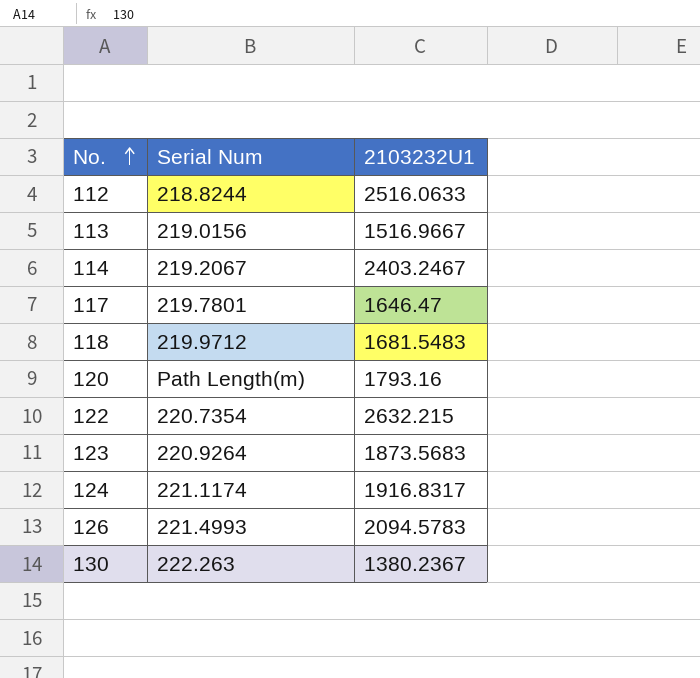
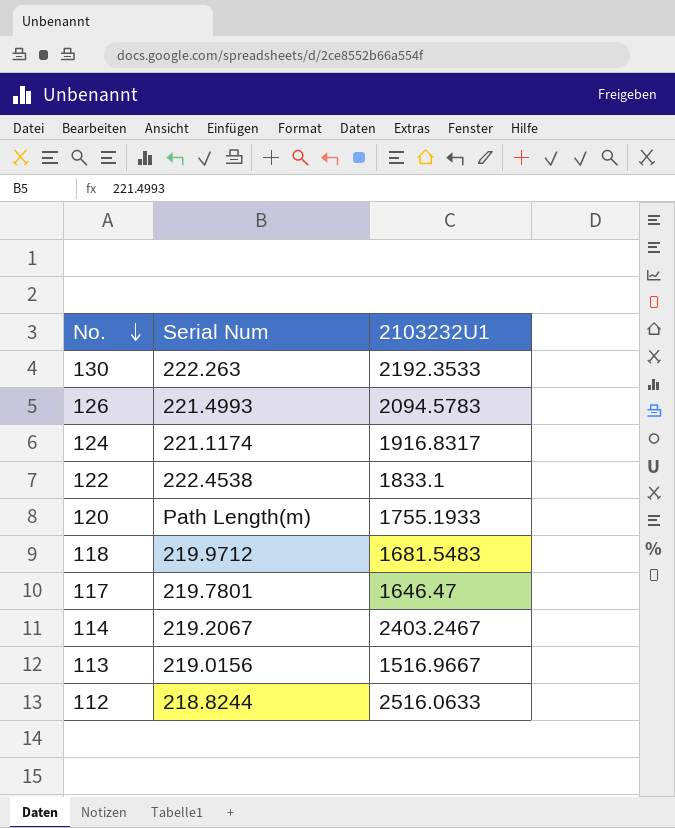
row order: No. ascending -> No. descending
row 123: 220.9264 | 1873.5683 -> none
130 | 2103232U1: 1380.2367 -> 2192.3533
122 | Serial Num: 220.7354 -> 222.4538
122 | 2103232U1: 2632.215 -> 1833.1
120 | 2103232U1: 1793.16 -> 1755.1933

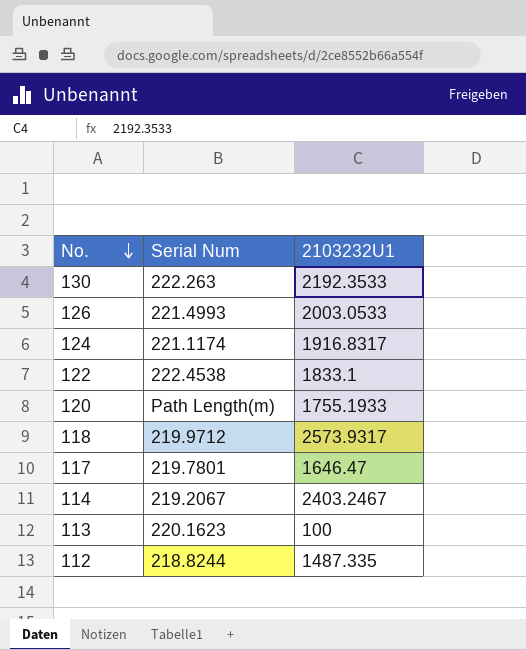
126 | 2103232U1: 2094.5783 -> 2003.0533
118 | 2103232U1: 1681.5483 -> 2573.9317
113 | Serial Num: 219.0156 -> 220.1623
113 | 2103232U1: 1516.9667 -> 100
112 | 2103232U1: 2516.0633 -> 1487.335

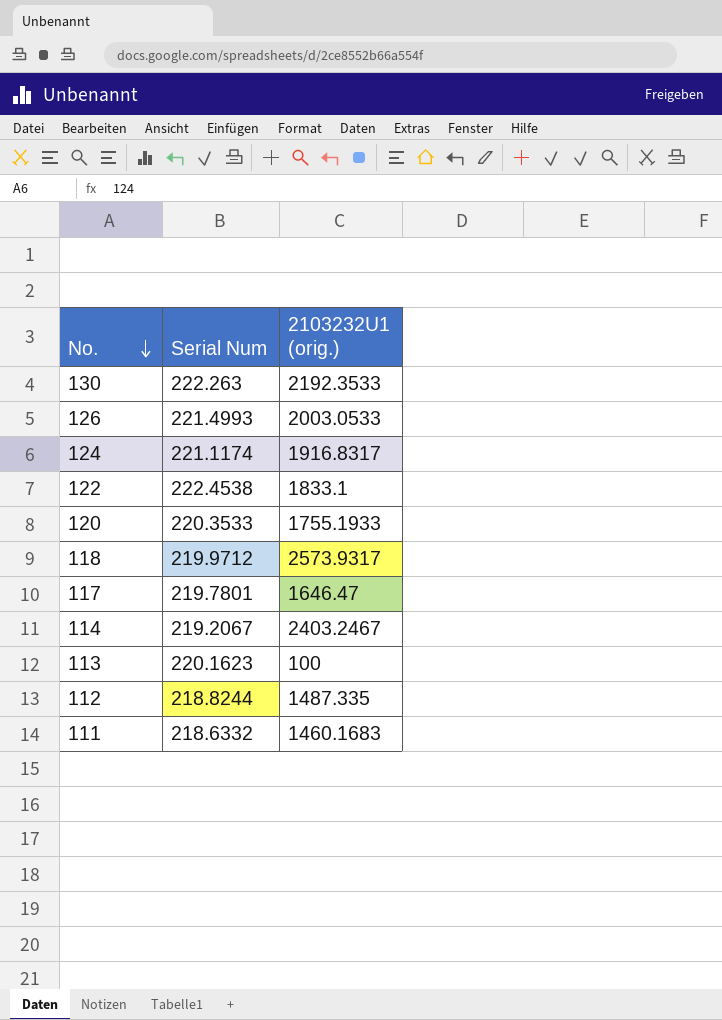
column name: 2103232U1 -> 2103232U1 (orig.)
120 | Serial Num: Path Length(m) -> 220.3533
row 111: none -> 218.6332 | 1460.1683

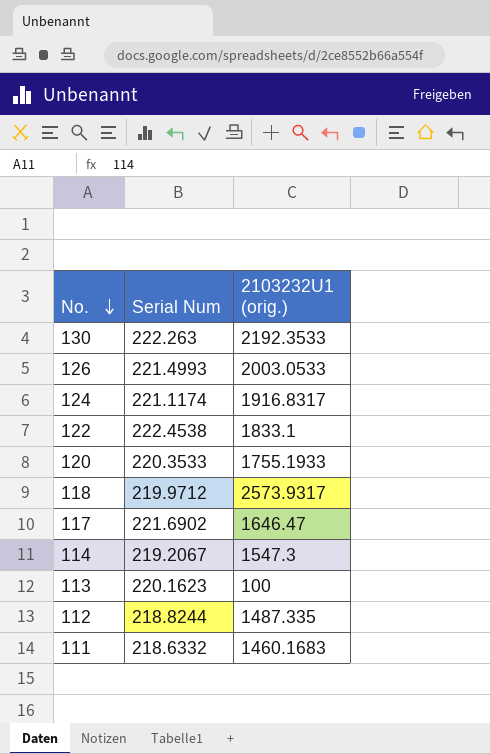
117 | Serial Num: 219.7801 -> 221.6902
114 | 2103232U1 (orig.): 2403.2467 -> 1547.3

